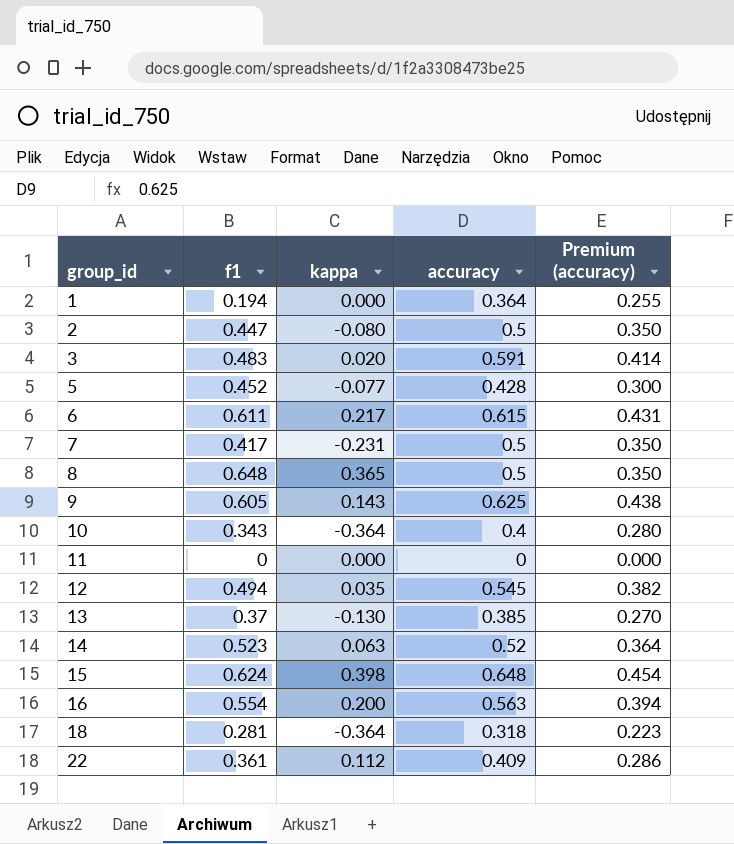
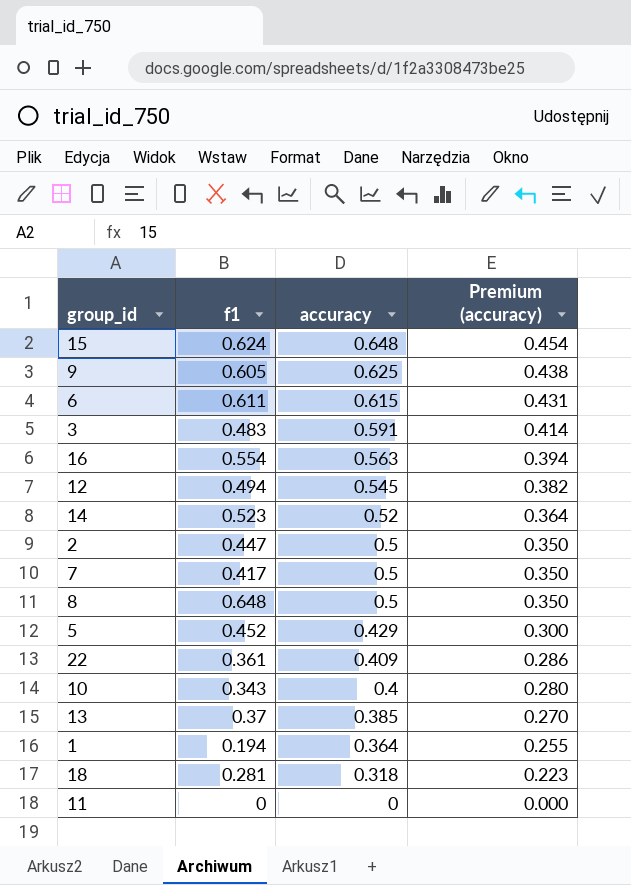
row order: group_id ascending -> accuracy descending
column kappa | position: 3 -> none
5 | accuracy: 0.428 -> 0.429

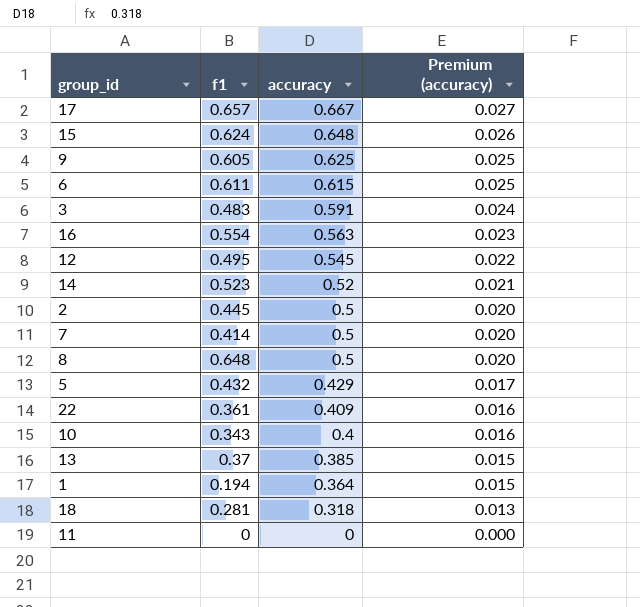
column Premium (accuracy) | formula: [accuracy] * 0.7 -> [accuracy] * 0.04
row 17: none -> 0.657 | 0.667 | 0.027
12 | f1: 0.494 -> 0.495
2 | f1: 0.447 -> 0.445
7 | f1: 0.417 -> 0.414
5 | f1: 0.452 -> 0.432

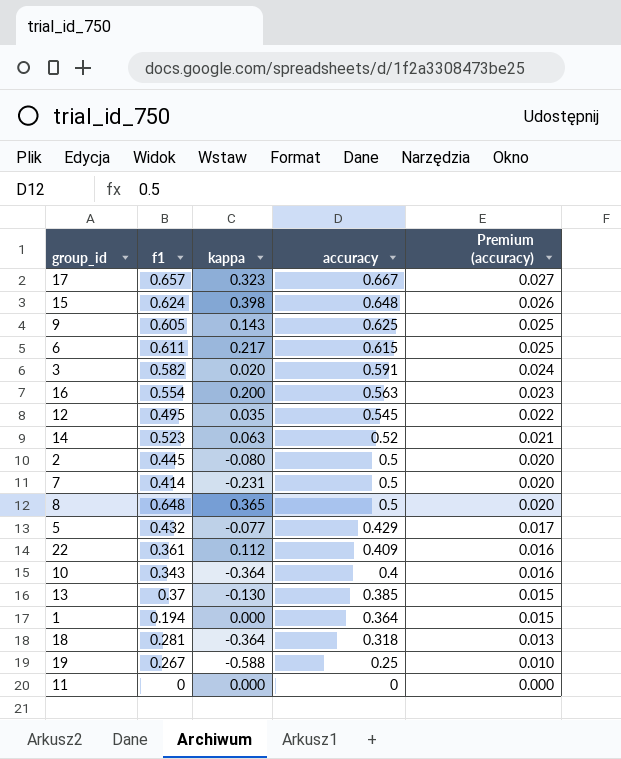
column kappa | position: none -> 3
3 | f1: 0.483 -> 0.582
row 19: none -> 0.267 | -0.588 | 0.25 | 0.010

